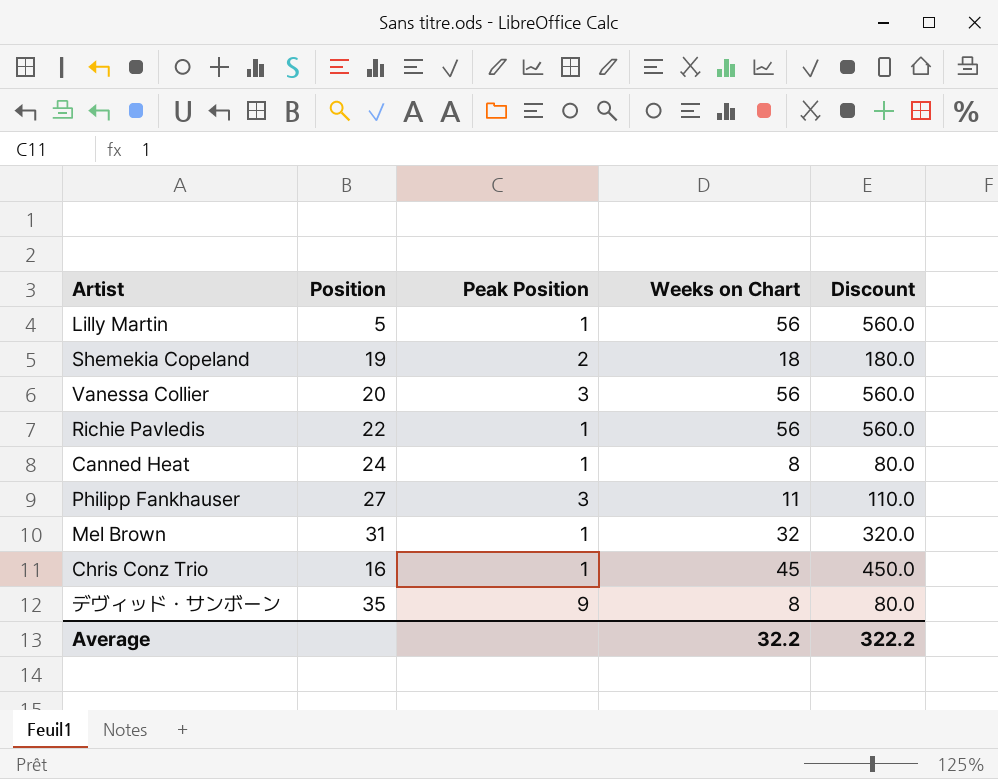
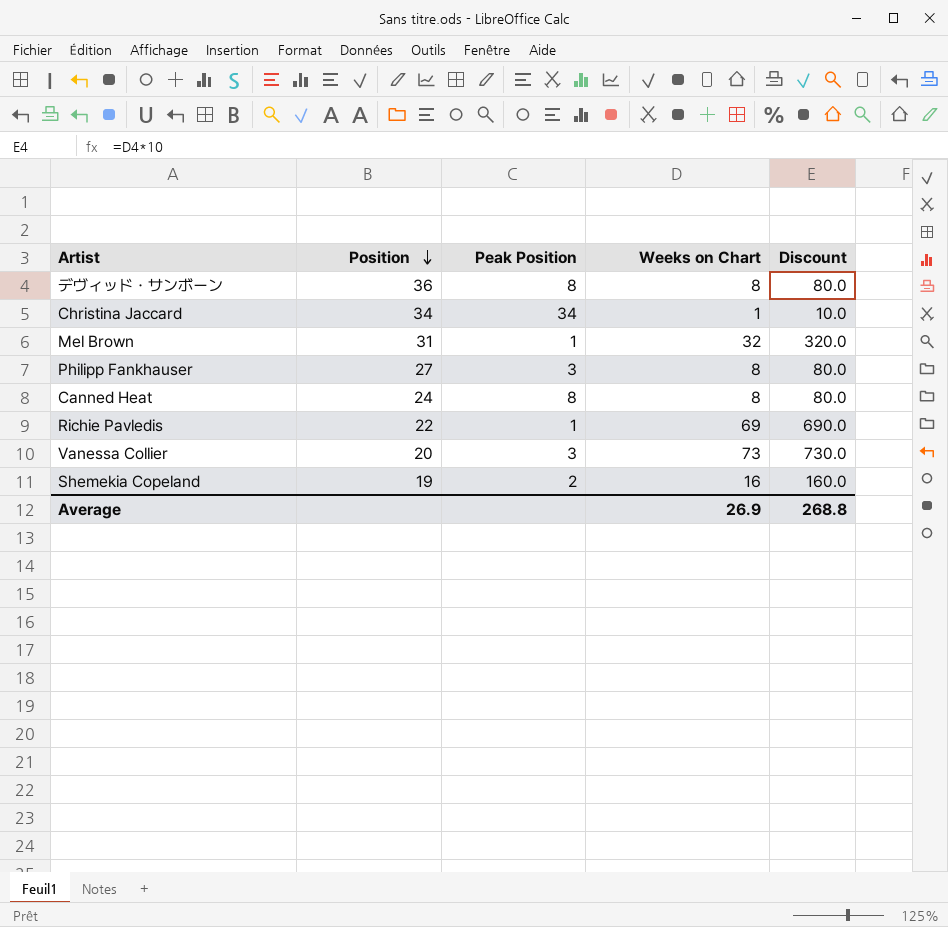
row order: none -> Position descending
row Lilly Martin: 5 | 1 | 56 | 560.0 -> none
row Chris Conz Trio: 16 | 1 | 45 | 450.0 -> none
デヴィッド・サンボーン | Position: 35 -> 36
デヴィッド・サンボーン | Peak Position: 9 -> 8
row Christina Jaccard: none -> 34 | 34 | 1 | 10.0
Philipp Fankhauser | Weeks on Chart: 11 -> 8
Philipp Fankhauser | Discount: 110.0 -> 80.0
Canned Heat | Peak Position: 1 -> 8
Richie Pavledis | Weeks on Chart: 56 -> 69
Richie Pavledis | Discount: 560.0 -> 690.0
Vanessa Collier | Weeks on Chart: 56 -> 73
Vanessa Collier | Discount: 560.0 -> 730.0
Shemekia Copeland | Weeks on Chart: 18 -> 16
Shemekia Copeland | Discount: 180.0 -> 160.0
Average | Weeks on Chart: 32.2 -> 26.9
Average | Discount: 322.2 -> 268.8

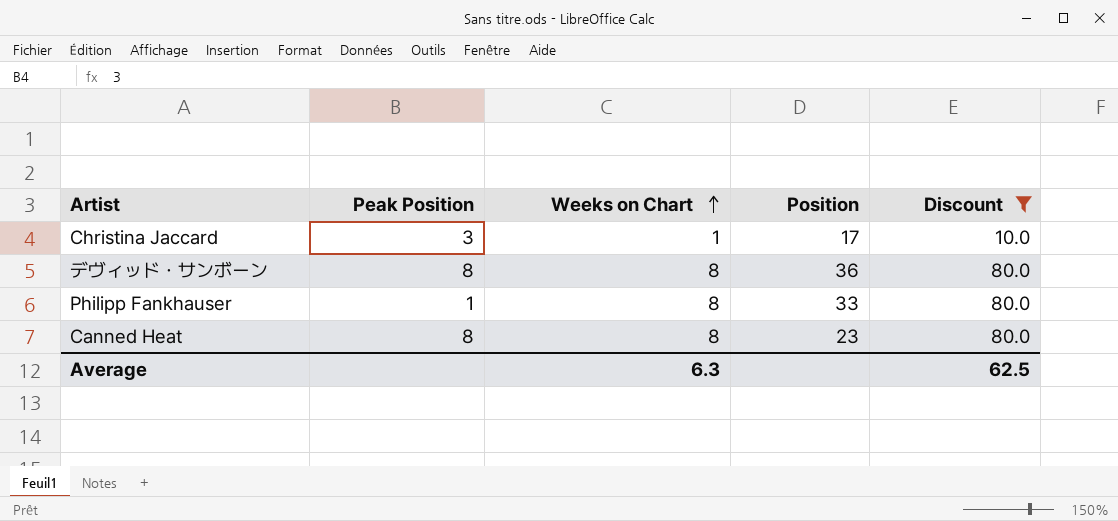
filter: none -> Discount <= 80.0
row order: Position descending -> Weeks on Chart ascending
column Position | position: 2 -> 4
Christina Jaccard | Peak Position: 34 -> 3
Christina Jaccard | Position: 34 -> 17
Philipp Fankhauser | Peak Position: 3 -> 1
Philipp Fankhauser | Position: 27 -> 33
Canned Heat | Position: 24 -> 23
Average | Weeks on Chart: 26.9 -> 6.3
Average | Discount: 268.8 -> 62.5

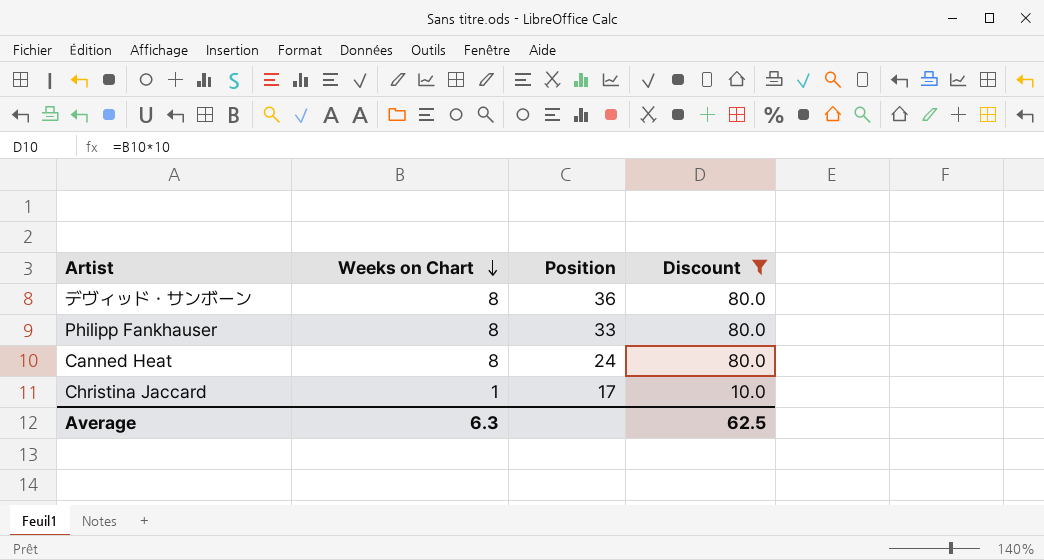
row order: Weeks on Chart ascending -> Weeks on Chart descending
column Peak Position | position: 2 -> none
Canned Heat | Position: 23 -> 24

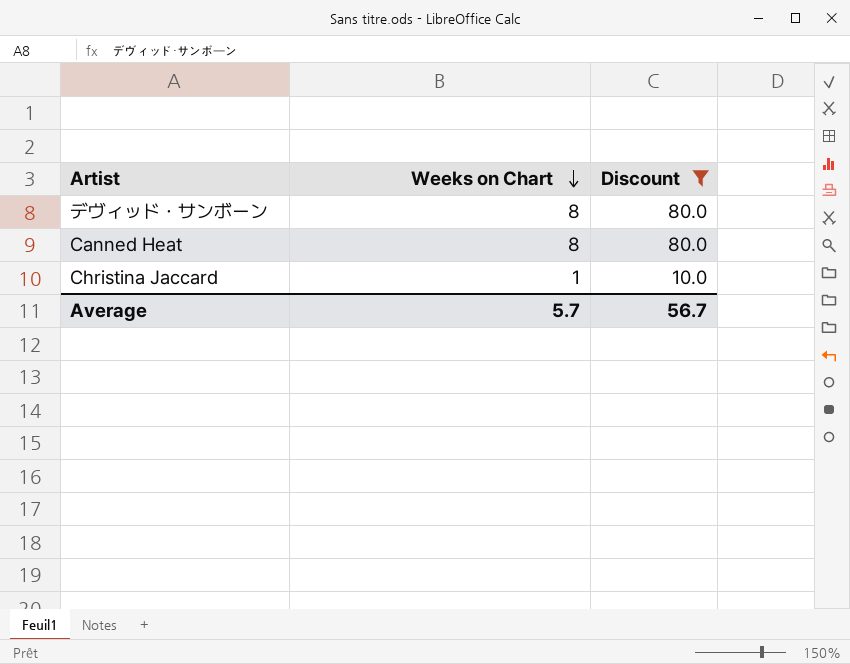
column Position | position: 3 -> none
row Philipp Fankhauser: 8 | 33 | 80.0 -> none
Average | Weeks on Chart: 6.3 -> 5.7
Average | Discount: 62.5 -> 56.7

